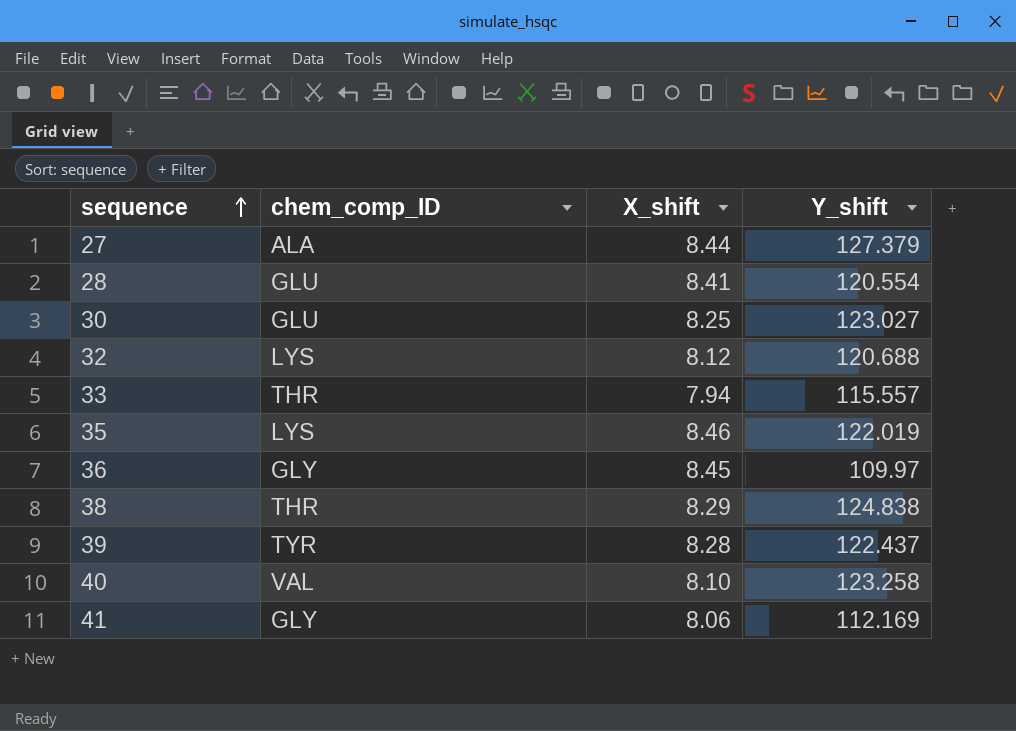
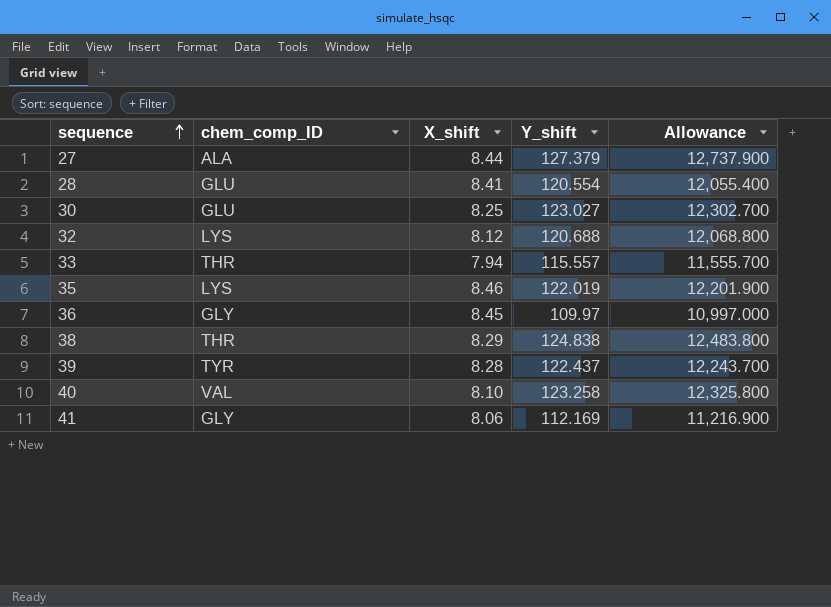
column Allowance | formula: none -> [Y_shift] * 100

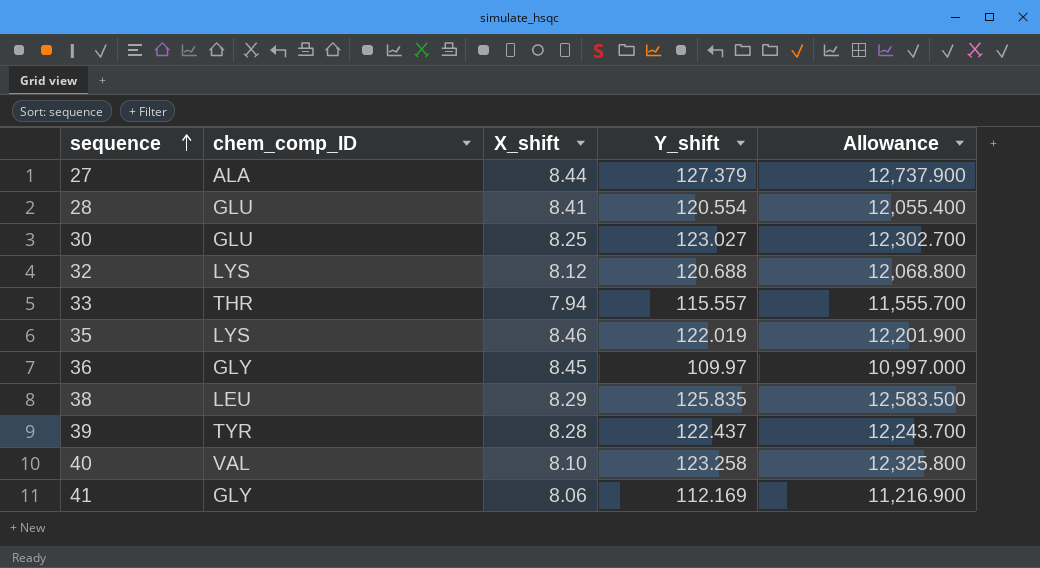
38 | chem_comp_ID: THR -> LEU
38 | Y_shift: 124.838 -> 125.835
38 | Allowance: 12,483.800 -> 12,583.500

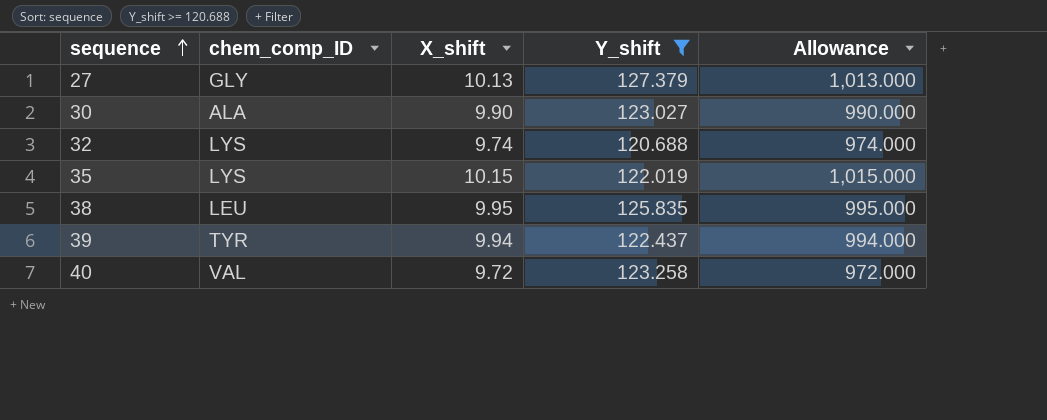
filter: none -> Y_shift >= 120.688
column Allowance | formula: [Y_shift] * 100 -> [X_shift] * 100
27 | chem_comp_ID: ALA -> GLY
27 | X_shift: 8.44 -> 10.13
30 | chem_comp_ID: GLU -> ALA
30 | X_shift: 8.25 -> 9.90
32 | X_shift: 8.12 -> 9.74
35 | X_shift: 8.46 -> 10.15
38 | X_shift: 8.29 -> 9.95
39 | X_shift: 8.28 -> 9.94
40 | X_shift: 8.10 -> 9.72

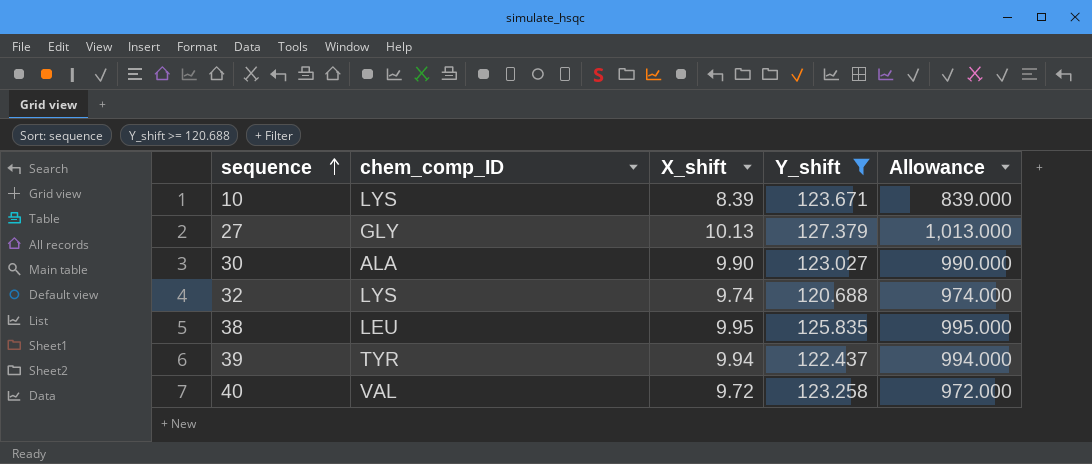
row 35: LYS | 10.15 | 122.019 | 1,015.000 -> none
row 10: none -> LYS | 8.39 | 123.671 | 839.000

